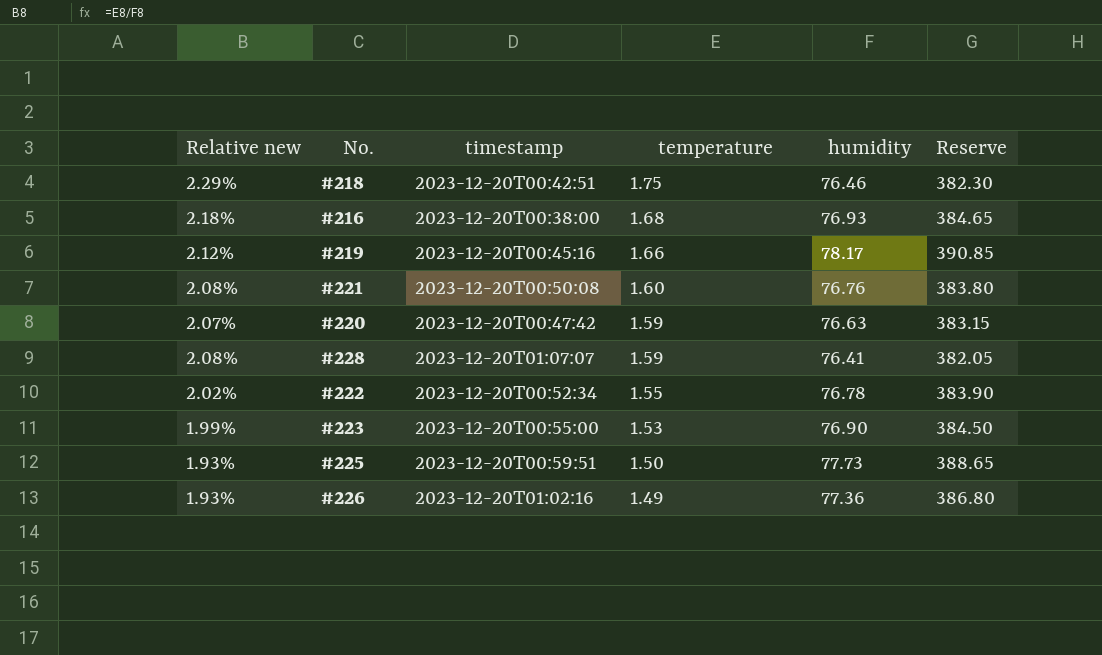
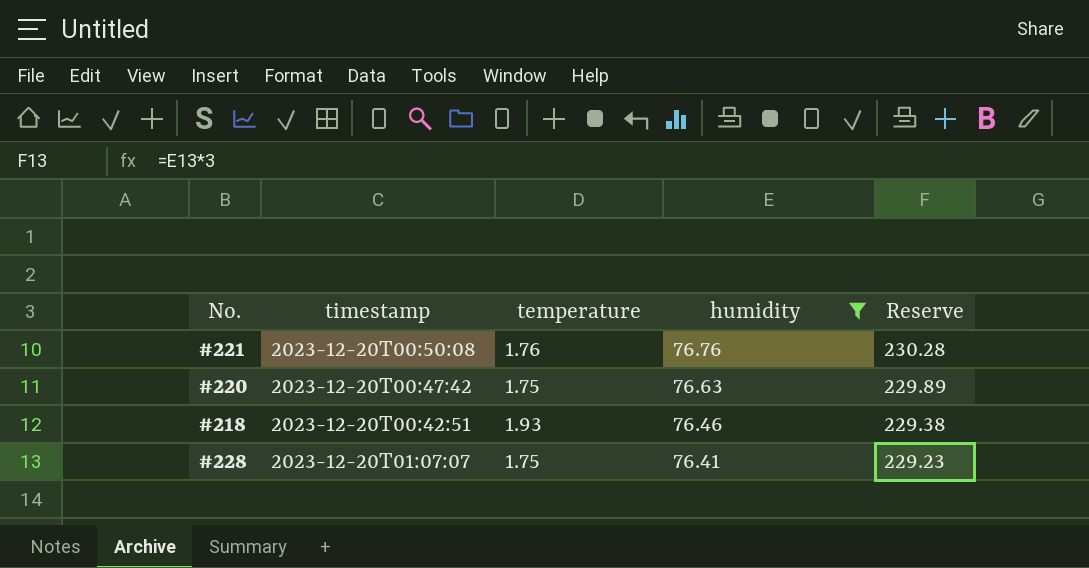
filter: none -> humidity <= 76.76
row order: temperature descending -> humidity descending
column Relative new | formula: [temperature] / [humidity] -> none
column Reserve | formula: [humidity] * 5 -> [humidity] * 3
#221 | temperature: 1.60 -> 1.76
#220 | temperature: 1.59 -> 1.75
#218 | temperature: 1.75 -> 1.93
#228 | temperature: 1.59 -> 1.75

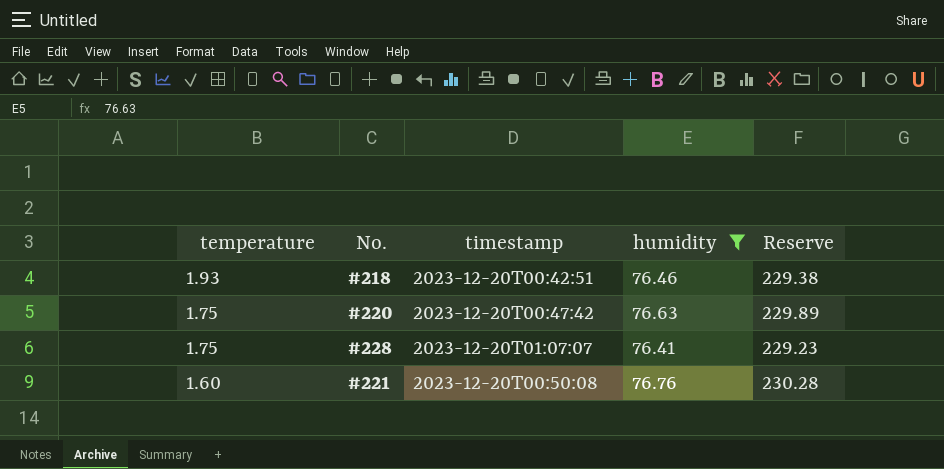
row order: humidity descending -> temperature descending
column temperature | position: 3 -> 1
#221 | temperature: 1.76 -> 1.60

